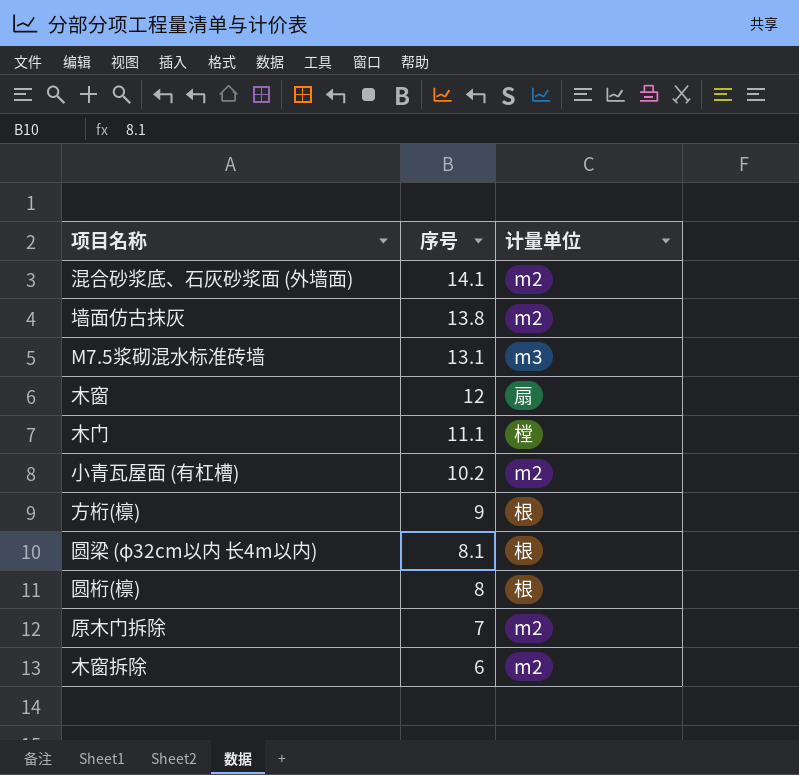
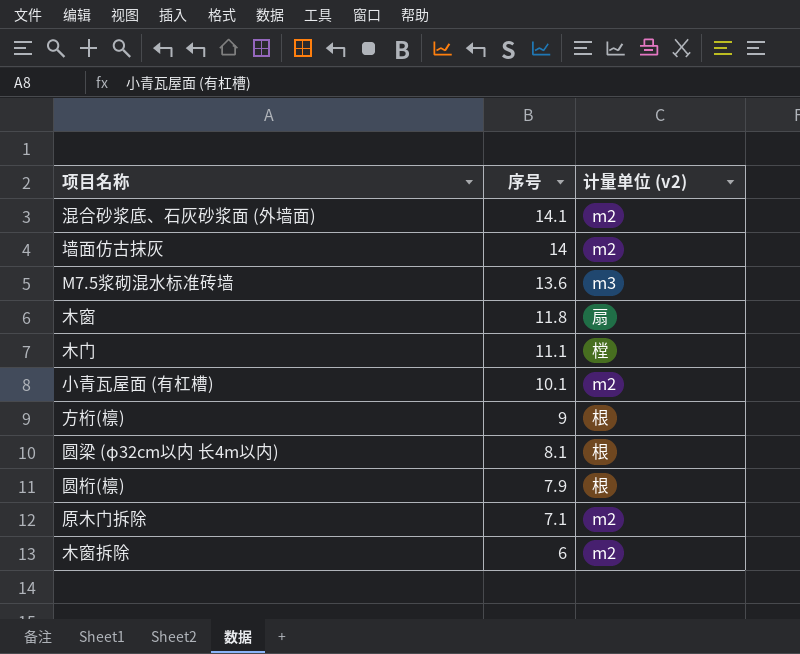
column name: 计量单位 -> 计量单位 (v2)
墙面仿古抹灰 | 序号: 13.8 -> 14
M7.5浆砌混水标准砖墙 | 序号: 13.1 -> 13.6
木窗 | 序号: 12 -> 11.8
小青瓦屋面 (有杠槽) | 序号: 10.2 -> 10.1
圆桁(檩) | 序号: 8 -> 7.9
原木门拆除 | 序号: 7 -> 7.1

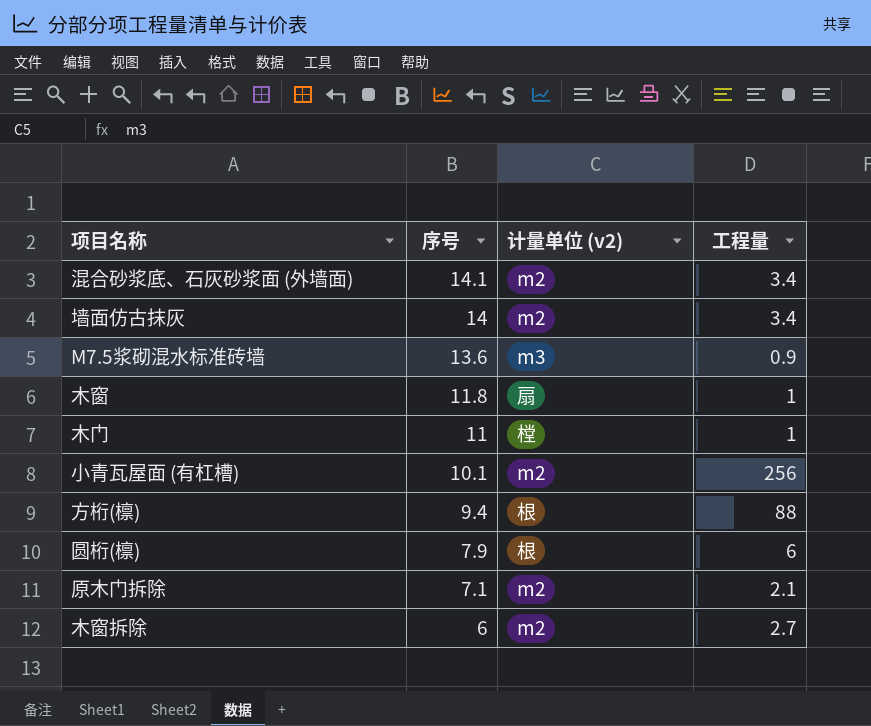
column 工程量 | position: none -> 4
row 圆梁 (φ32cm以内 长4m以内): 8.1 | 根 -> none
木门 | 序号: 11.1 -> 11
方桁(檩) | 序号: 9 -> 9.4

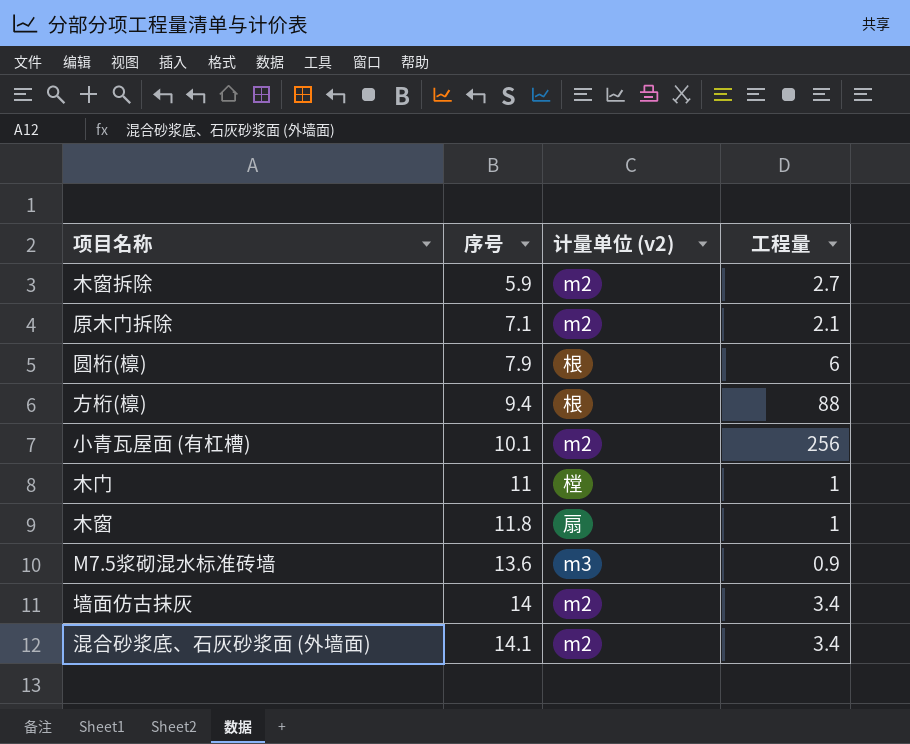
row order: 序号 descending -> 序号 ascending
木窗拆除 | 序号: 6 -> 5.9

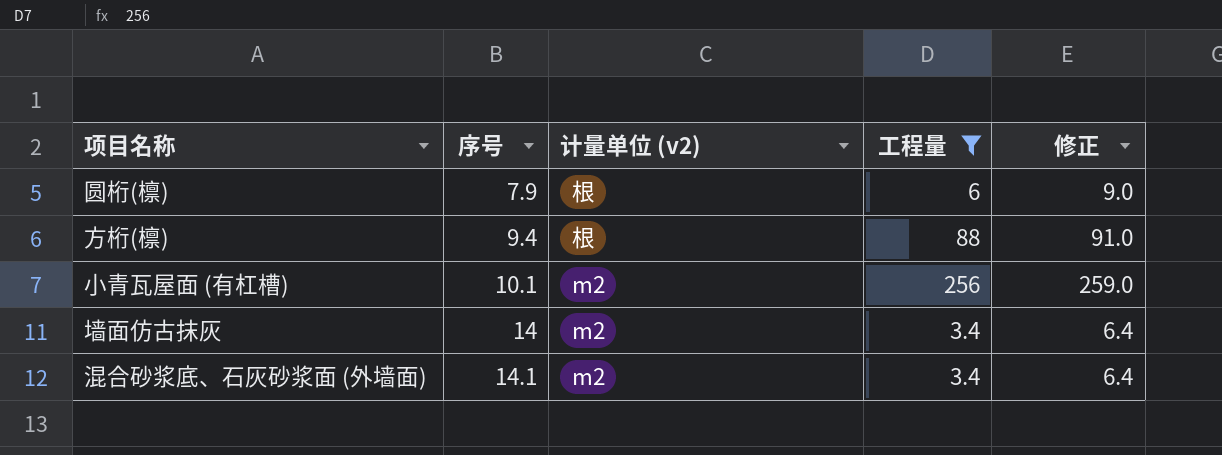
filter: none -> 工程量 >= 3.4
column 修正 | formula: none -> [工程量] + 3

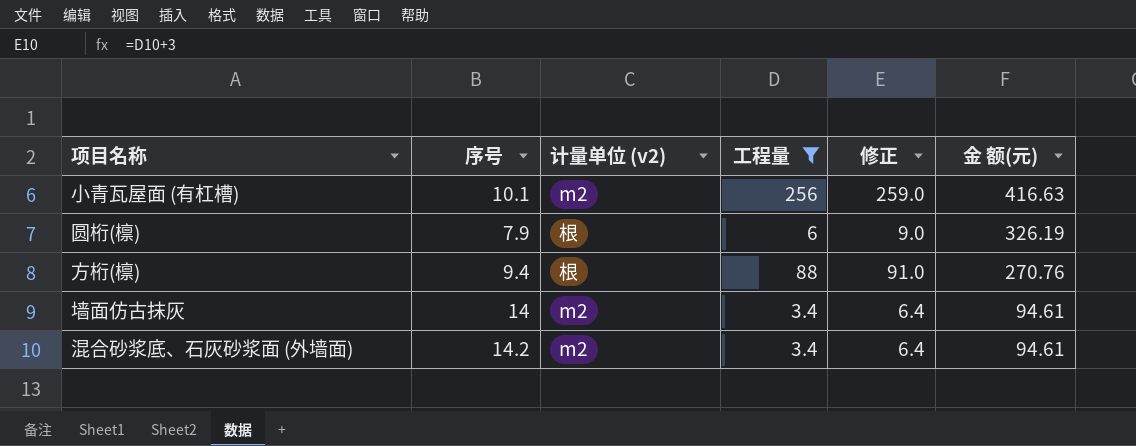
row order: 序号 ascending -> 金 额(元) descending
column 金 额(元) | position: none -> 6
混合砂浆底、石灰砂浆面 (外墙面) | 序号: 14.1 -> 14.2

